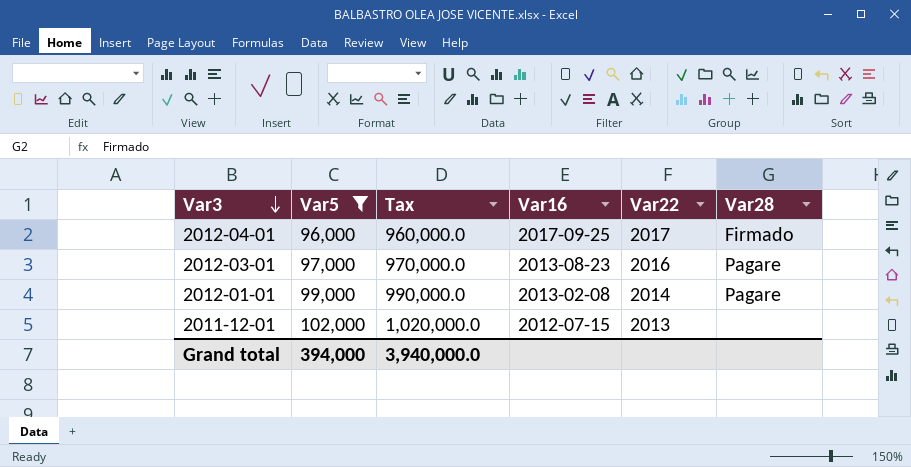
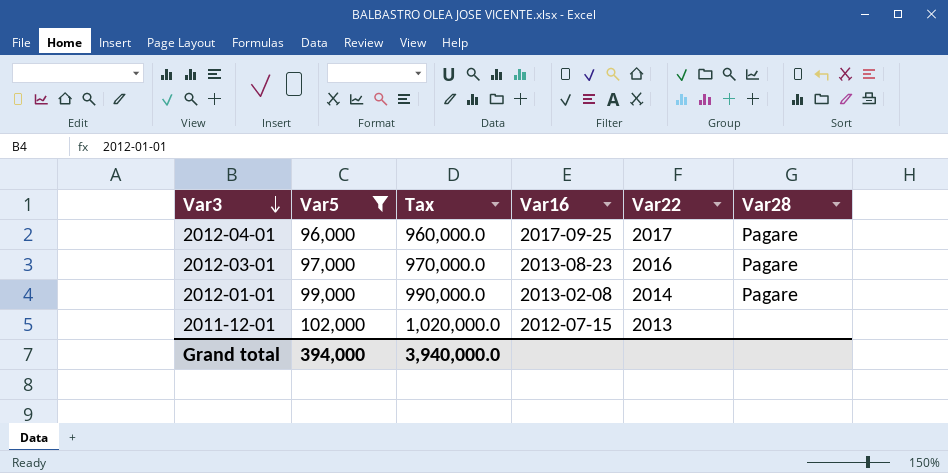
2012-04-01 | Var28: Firmado -> Pagare

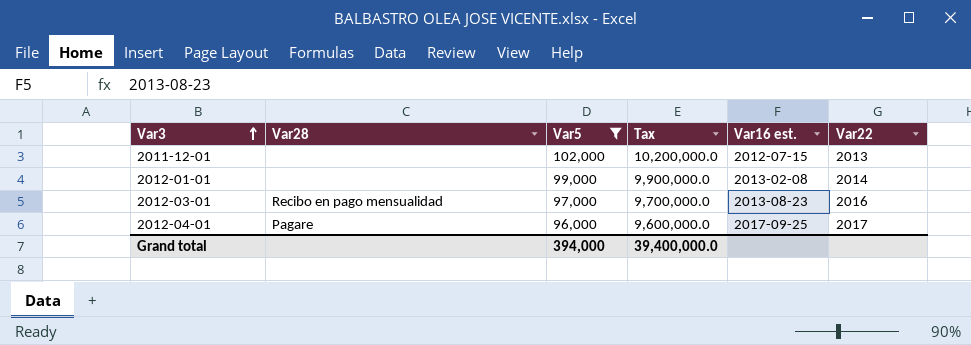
row order: Var3 descending -> Var3 ascending
column Var28 | position: 6 -> 2
column Tax | formula: [Var5] * 10 -> [Var5] * 100
column name: Var16 -> Var16 est.
2012-01-01 | Var28: Pagare -> none
2012-03-01 | Var28: Pagare -> Recibo en pago mensualidad
Grand total | Tax: 3,940,000.0 -> 39,400,000.0

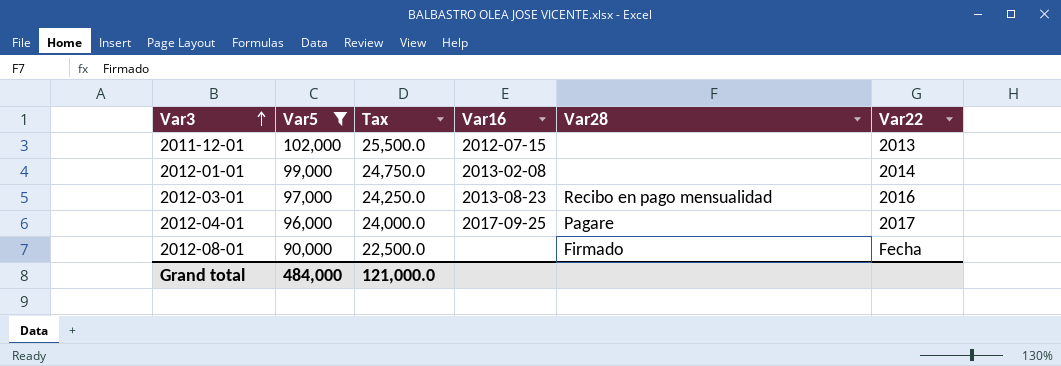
column Tax | formula: [Var5] * 100 -> [Var5] * 0.25
column name: Var16 est. -> Var16
column Var28 | position: 2 -> 5
row 2012-08-01: none -> 90,000 | 22,500.0 | none | Firmado | Fecha
Grand total | Var5: 394,000 -> 484,000
Grand total | Tax: 39,400,000.0 -> 121,000.0

